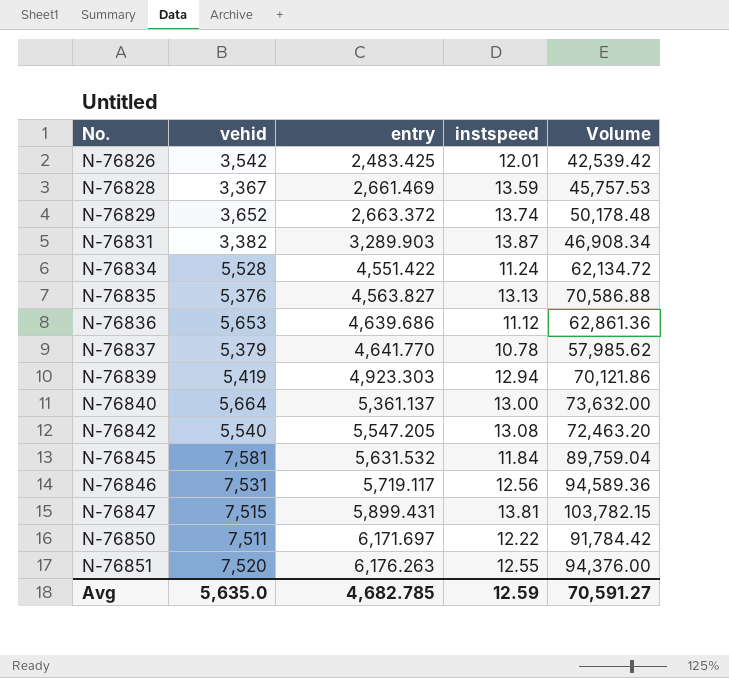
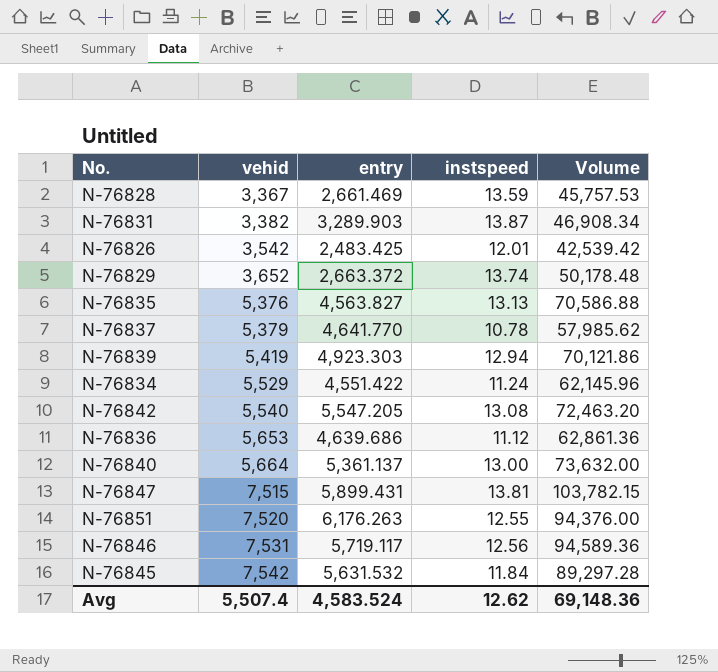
row order: No. ascending -> vehid ascending
row N-76850: 7,511 | 6,171.697 | 12.22 | 91,784.42 -> none
N-76834 | vehid: 5,528 -> 5,529
N-76834 | Volume: 62,134.72 -> 62,145.96
N-76845 | vehid: 7,581 -> 7,542
N-76845 | Volume: 89,759.04 -> 89,297.28
Avg | vehid: 5,635.0 -> 5,507.4
Avg | entry: 4,682.785 -> 4,583.524
Avg | instspeed: 12.59 -> 12.62
Avg | Volume: 70,591.27 -> 69,148.36

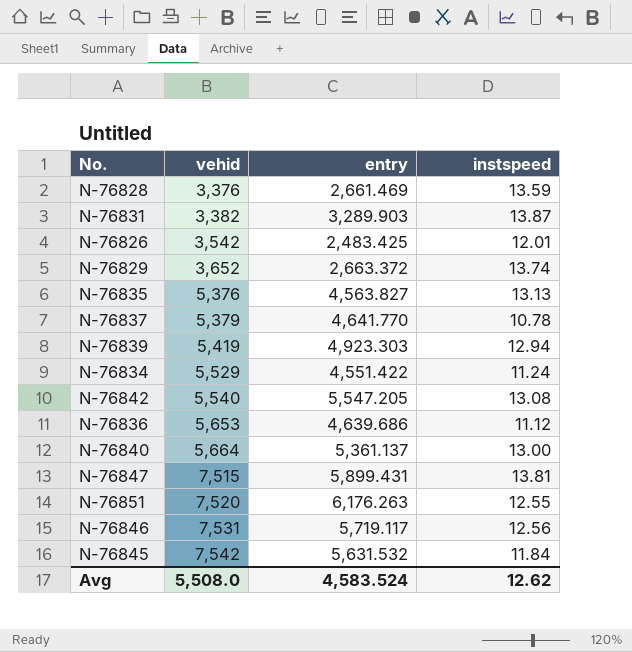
column Volume | formula: [vehid] * [instspeed] -> none
N-76828 | vehid: 3,367 -> 3,376
Avg | vehid: 5,507.4 -> 5,508.0

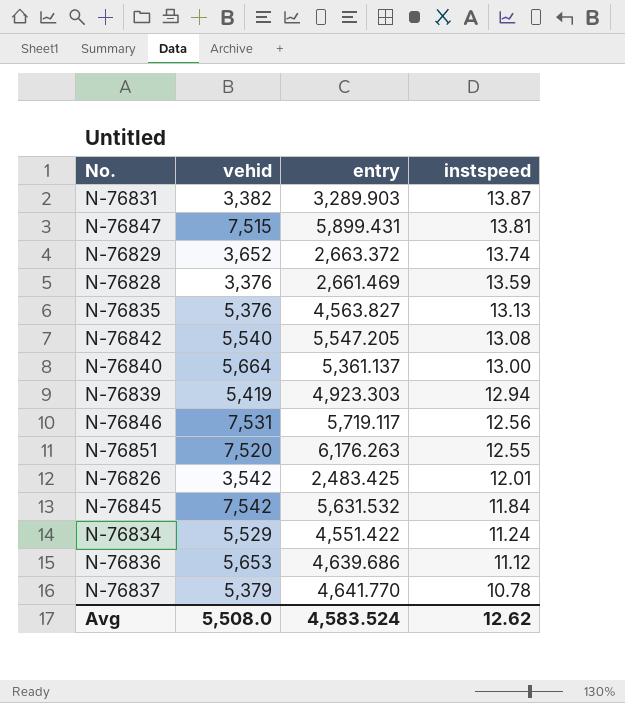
row order: vehid ascending -> instspeed descending

